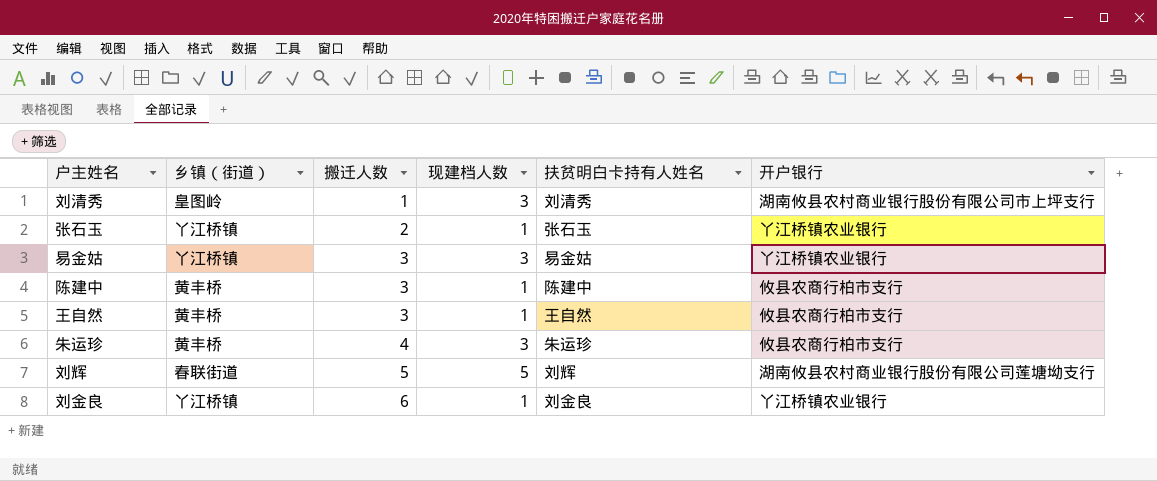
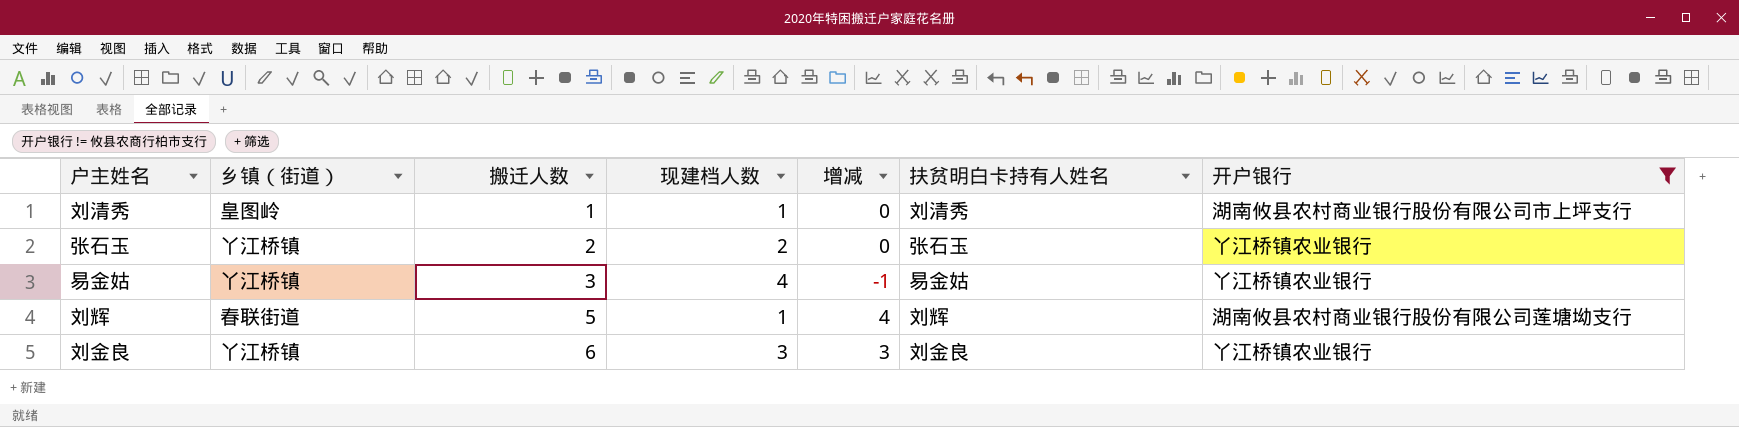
filter: none -> 开户银行 != 攸县农商行柏市支行
column 增减 | formula: none -> [搬迁人数] - [现建档人数]
刘清秀 | 现建档人数: 3 -> 1
张石玉 | 现建档人数: 1 -> 2
易金姑 | 现建档人数: 3 -> 4
刘辉 | 现建档人数: 5 -> 1
刘金良 | 现建档人数: 1 -> 3

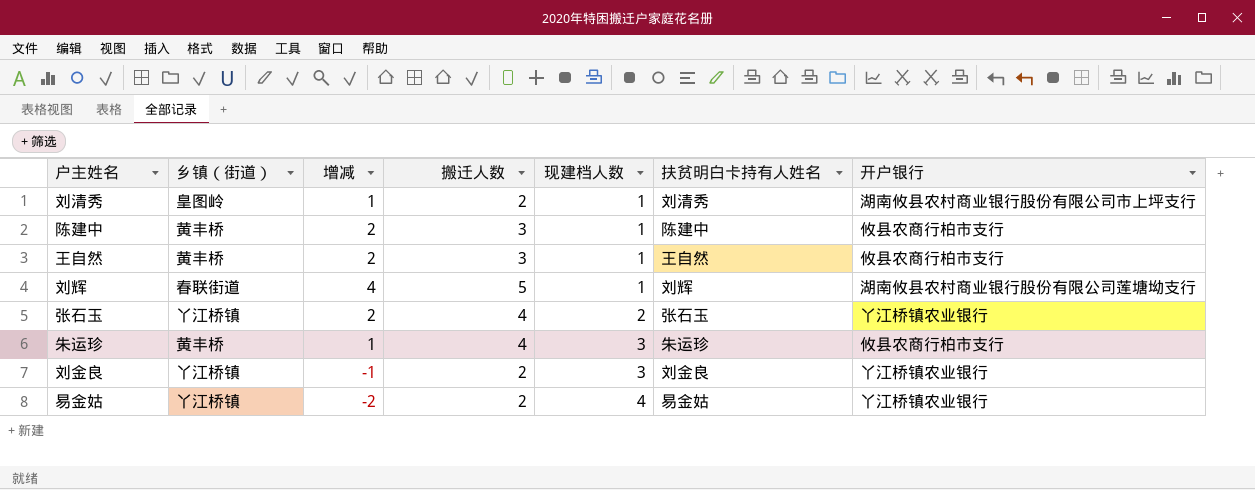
filter: 开户银行 != 攸县农商行柏市支行 -> none
row order: 搬迁人数 ascending -> 现建档人数 ascending
column 增减 | position: 5 -> 3
刘清秀 | 增减: 0 -> 1
刘清秀 | 搬迁人数: 1 -> 2
张石玉 | 增减: 0 -> 2
张石玉 | 搬迁人数: 2 -> 4
刘金良 | 增减: 3 -> -1
刘金良 | 搬迁人数: 6 -> 2
易金姑 | 增减: -1 -> -2
易金姑 | 搬迁人数: 3 -> 2

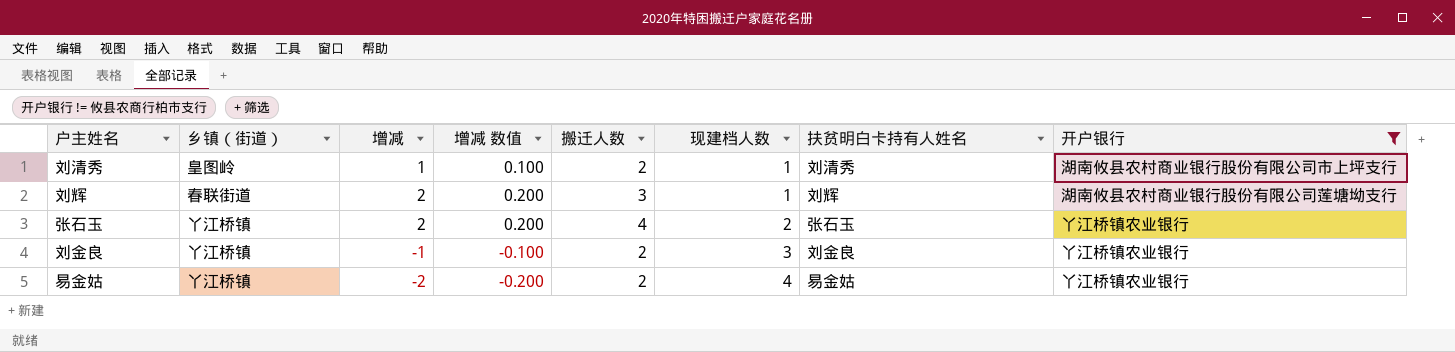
filter: none -> 开户银行 != 攸县农商行柏市支行
column 增减 数值 | formula: none -> [增减] * 0.1
刘辉 | 增减: 4 -> 2
刘辉 | 搬迁人数: 5 -> 3

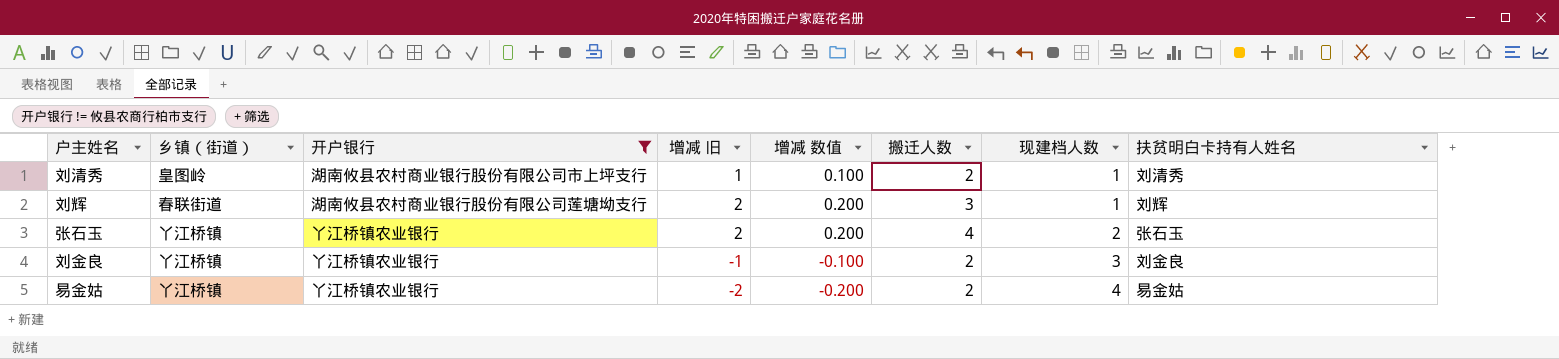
column 开户银行 | position: 8 -> 3
column name: 增减 -> 增减 旧

